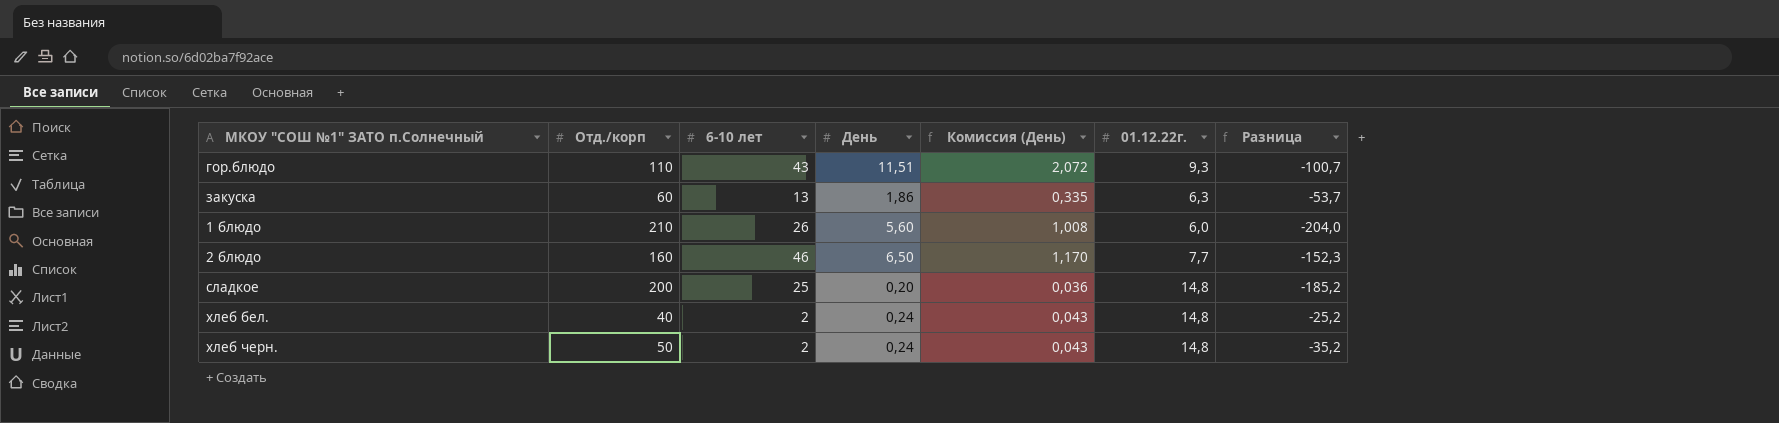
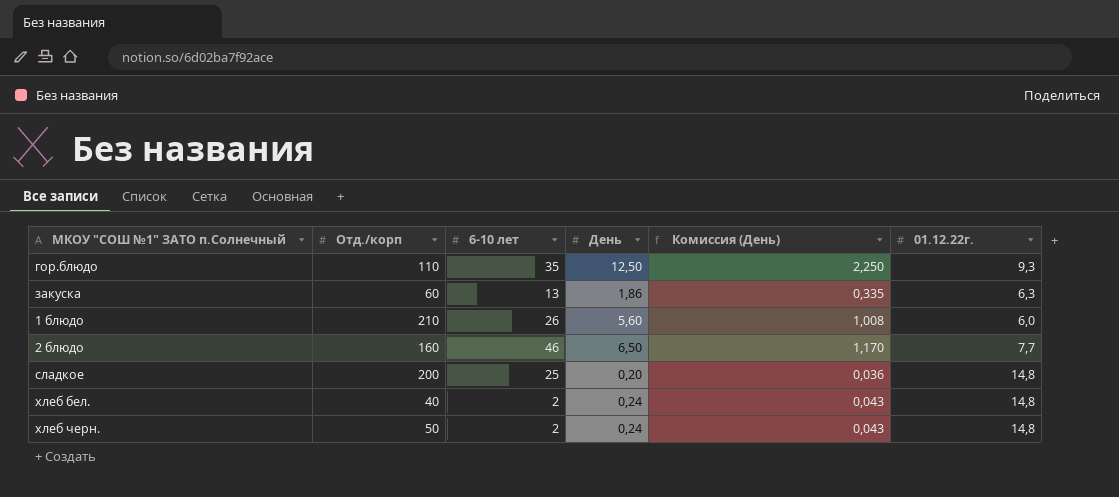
column Разница | formula: [01.12.22г.] - [Отд./корп] -> none
гор.блюдо | 6-10 лет: 43 -> 35
гор.блюдо | День: 11,51 -> 12,50
гор.блюдо | Комиссия (День): 2,072 -> 2,250

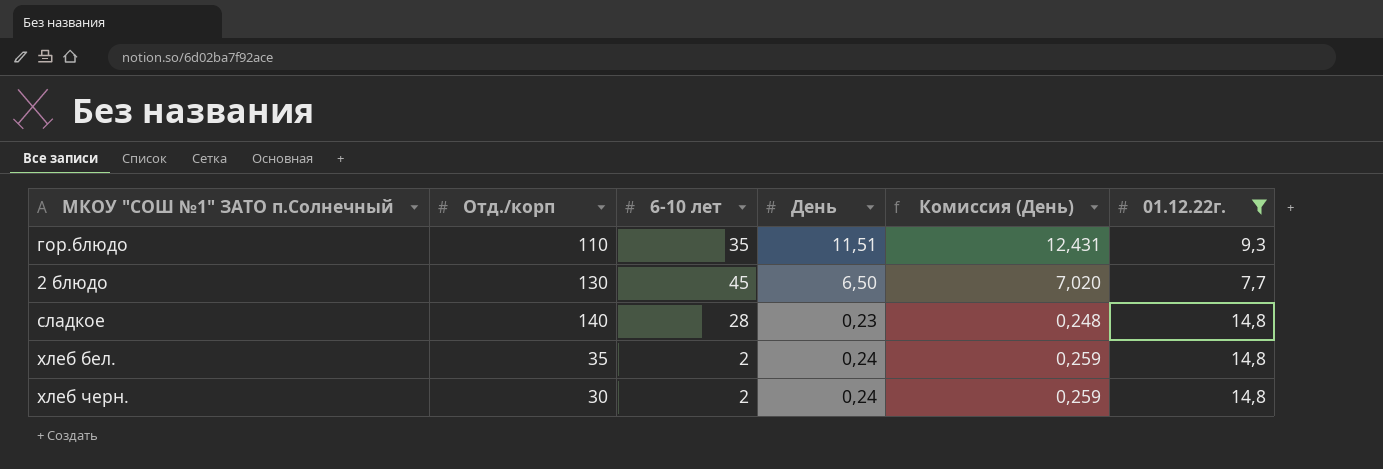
filter: none -> 01.12.22г. >= 7,7
column Комиссия (День) | formula: [День] * 0,18 -> [День] * 1,08
гор.блюдо | День: 12,50 -> 11,51
2 блюдо | Отд./корп: 160 -> 130
2 блюдо | 6-10 лет: 46 -> 45
сладкое | Отд./корп: 200 -> 140
сладкое | 6-10 лет: 25 -> 28
сладкое | День: 0,20 -> 0,23
хлеб бел. | Отд./корп: 40 -> 35
хлеб черн. | Отд./корп: 50 -> 30

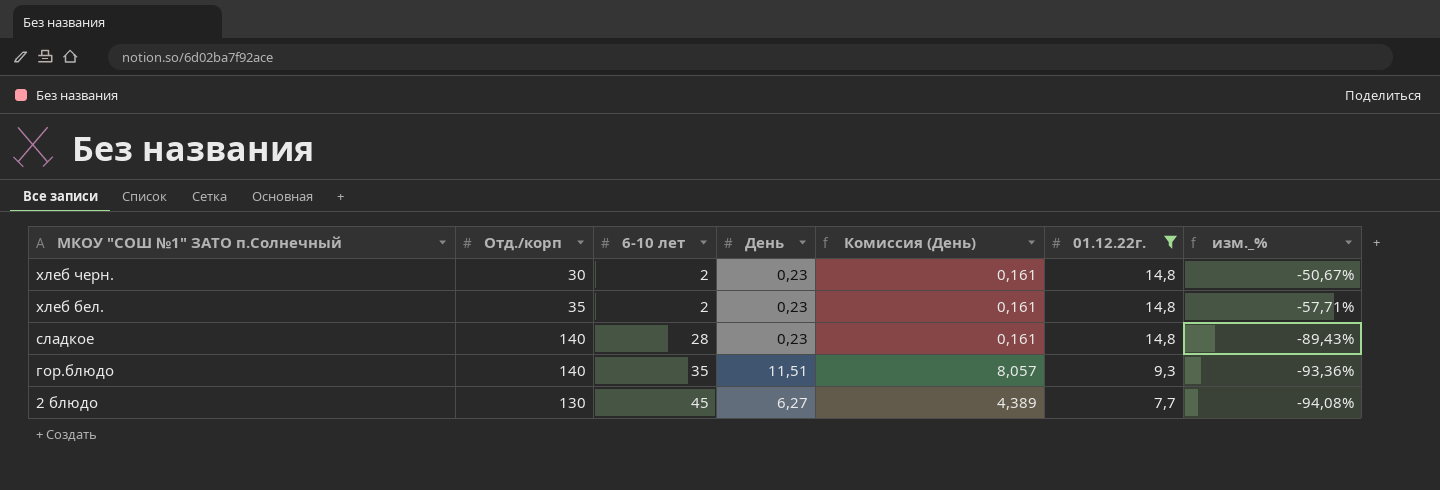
row order: none -> МКОУ "СОШ №1" ЗАТО п.Солнечный descending
column Комиссия (День) | formula: [День] * 1,08 -> [День] * 0,7
column изм._% | formula: none -> ([01.12.22г.] - [Отд./корп]) / [Отд./корп]
хлеб черн. | День: 0,24 -> 0,23
хлеб бел. | День: 0,24 -> 0,23
гор.блюдо | Отд./корп: 110 -> 140
2 блюдо | День: 6,50 -> 6,27

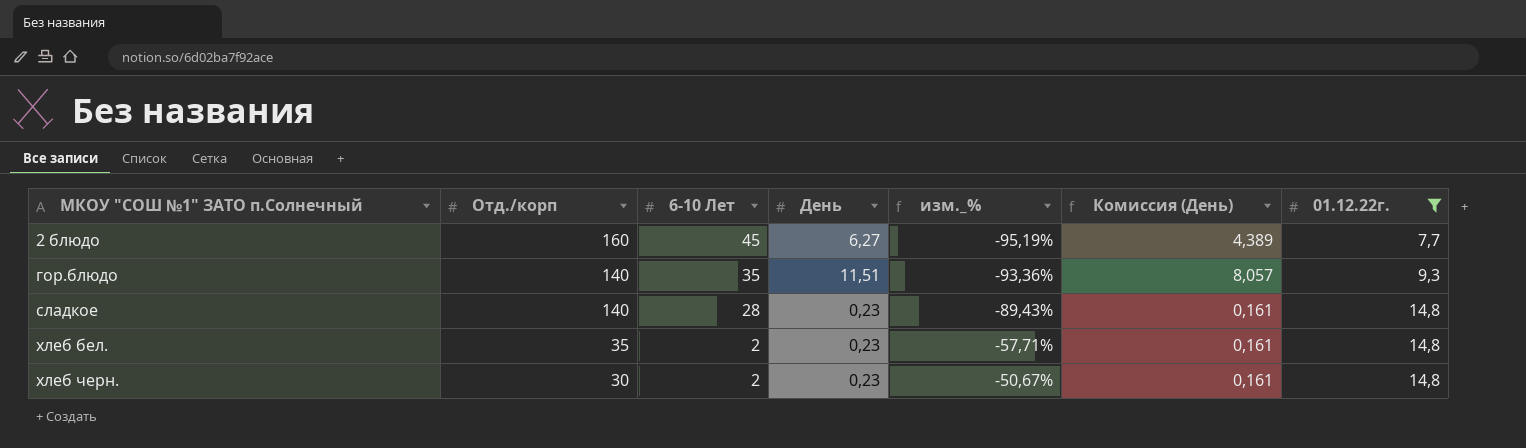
row order: МКОУ "СОШ №1" ЗАТО п.Солнечный descending -> МКОУ "СОШ №1" ЗАТО п.Солнечный ascending
column name: 6-10 лет -> 6-10 Лет
column изм._% | position: 7 -> 5
2 блюдо | Отд./корп: 130 -> 160
2 блюдо | изм._%: -94,08% -> -95,19%

